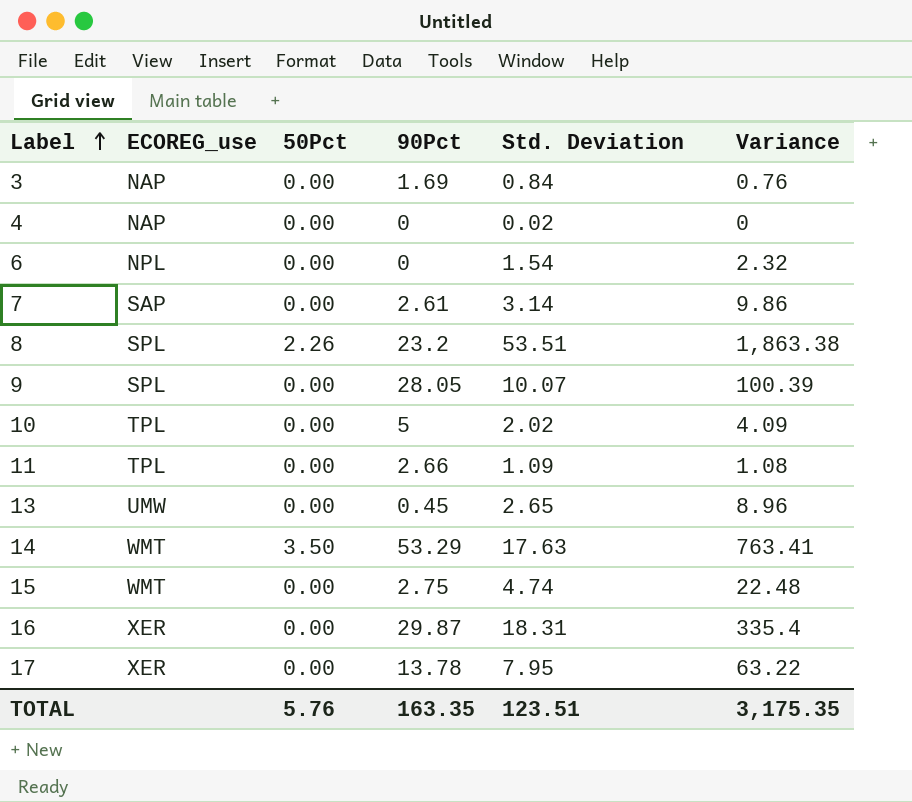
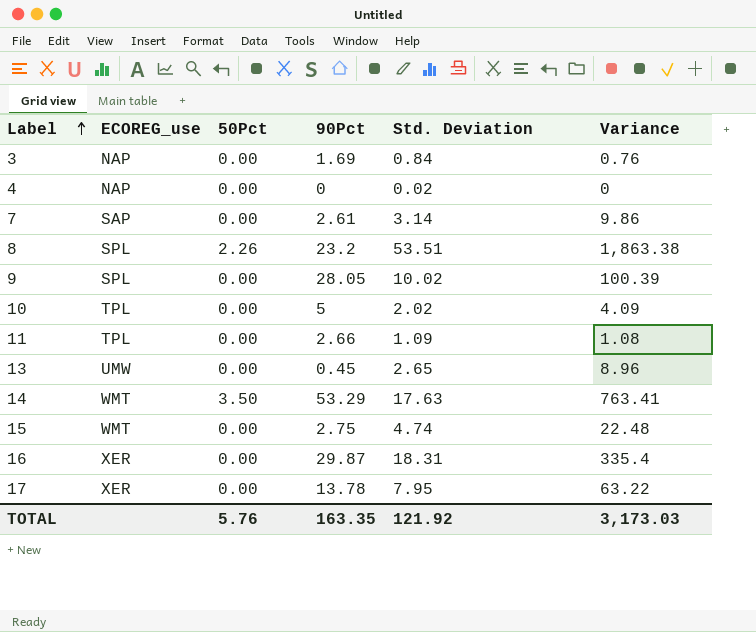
row 6: NPL | 0.00 | 0 | 1.54 | 2.32 -> none
9 | Std. Deviation: 10.07 -> 10.02
TOTAL | Std. Deviation: 123.51 -> 121.92
TOTAL | Variance: 3,175.35 -> 3,173.03

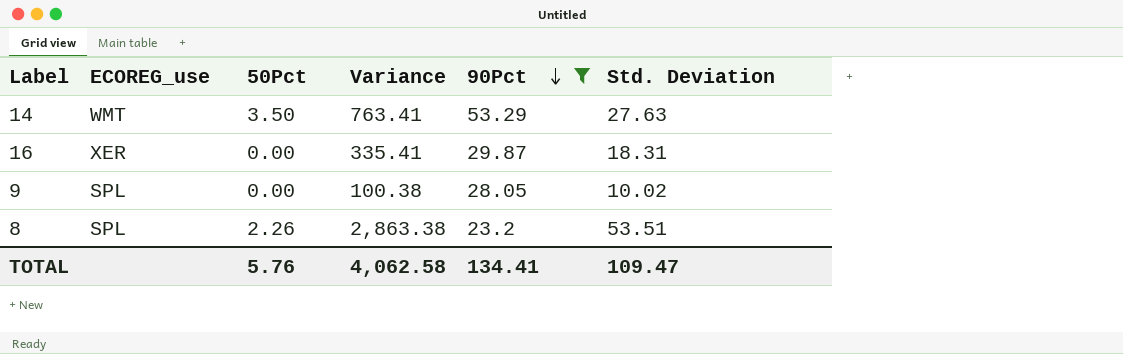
filter: none -> 90Pct >= 23.2
row order: Label ascending -> 90Pct descending
column Variance | position: 6 -> 4
14 | Std. Deviation: 17.63 -> 27.63
16 | Variance: 335.4 -> 335.41
9 | Variance: 100.39 -> 100.38
8 | Variance: 1,863.38 -> 2,863.38
TOTAL | Variance: 3,173.03 -> 4,062.58
TOTAL | 90Pct: 163.35 -> 134.41
TOTAL | Std. Deviation: 121.92 -> 109.47

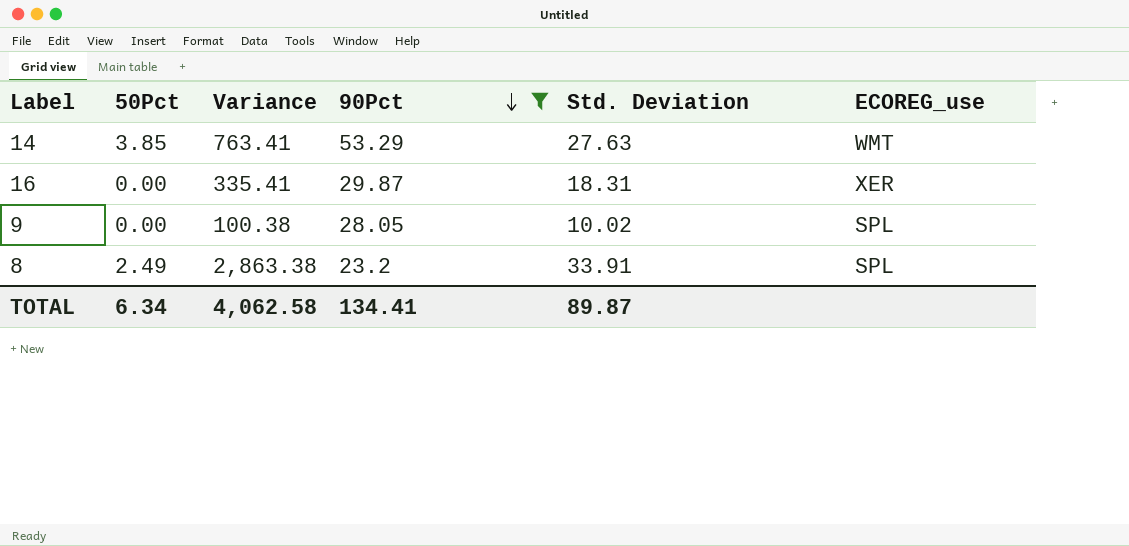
column ECOREG_use | position: 2 -> 6
14 | 50Pct: 3.50 -> 3.85
8 | 50Pct: 2.26 -> 2.49
8 | Std. Deviation: 53.51 -> 33.91
TOTAL | 50Pct: 5.76 -> 6.34
TOTAL | Std. Deviation: 109.47 -> 89.87

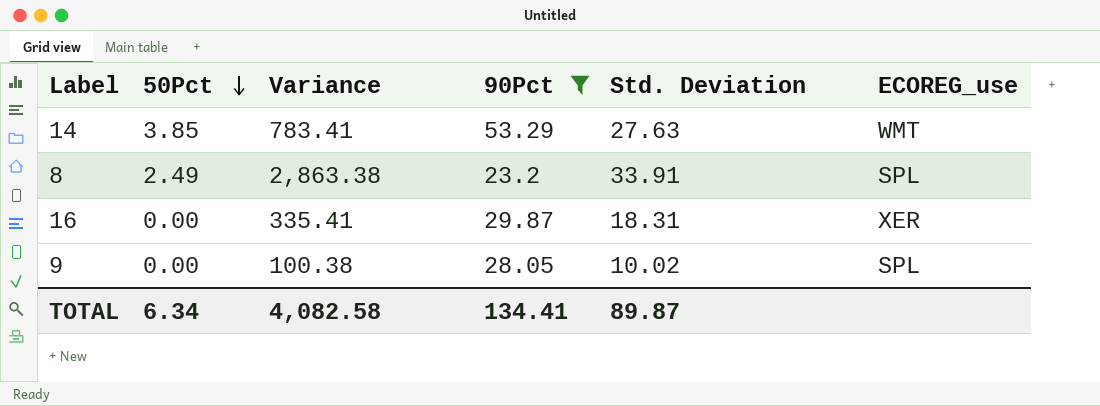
row order: 90Pct descending -> 50Pct descending
14 | Variance: 763.41 -> 783.41
TOTAL | Variance: 4,062.58 -> 4,082.58

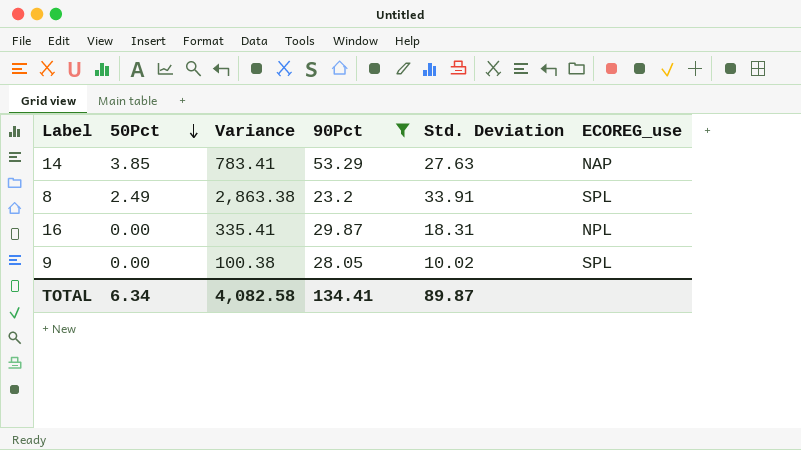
14 | ECOREG_use: WMT -> NAP
16 | ECOREG_use: XER -> NPL

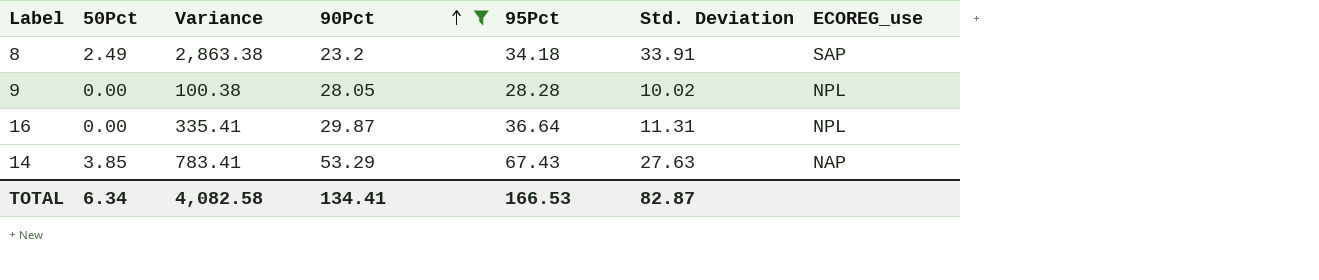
row order: 50Pct descending -> 90Pct ascending
column 95Pct | position: none -> 5
8 | ECOREG_use: SPL -> SAP
9 | ECOREG_use: SPL -> NPL
16 | Std. Deviation: 18.31 -> 11.31
TOTAL | Std. Deviation: 89.87 -> 82.87

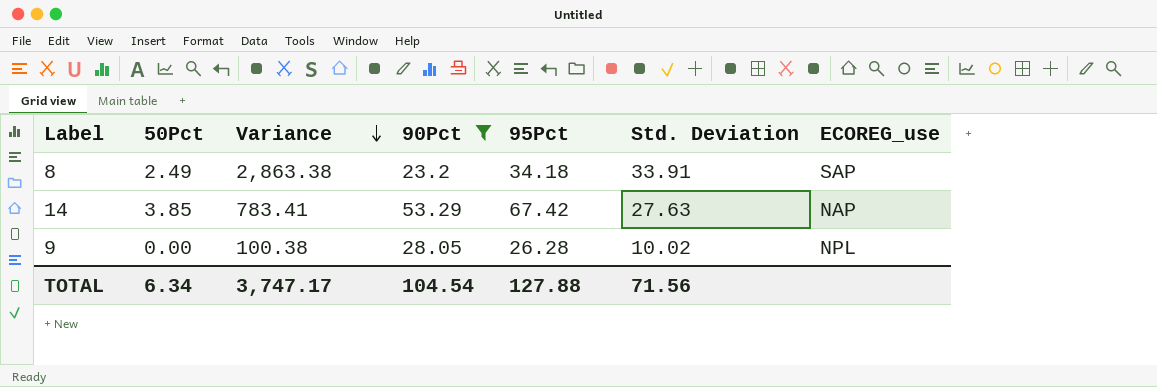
row order: 90Pct ascending -> Variance descending
row 16: 0.00 | 335.41 | 29.87 | 36.64 | 11.31 | NPL -> none
14 | 95Pct: 67.43 -> 67.42
9 | 95Pct: 28.28 -> 26.28
TOTAL | Variance: 4,082.58 -> 3,747.17
TOTAL | 90Pct: 134.41 -> 104.54
TOTAL | 95Pct: 166.53 -> 127.88
TOTAL | Std. Deviation: 82.87 -> 71.56

